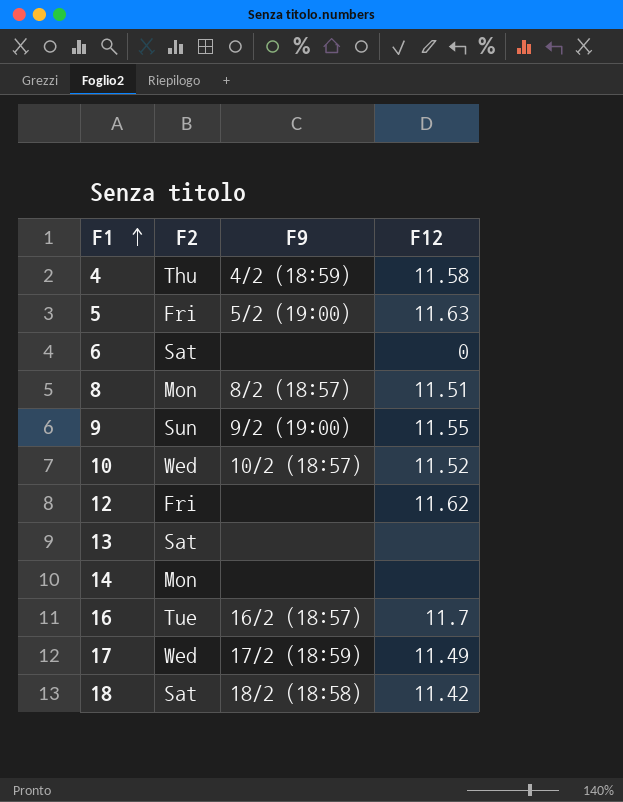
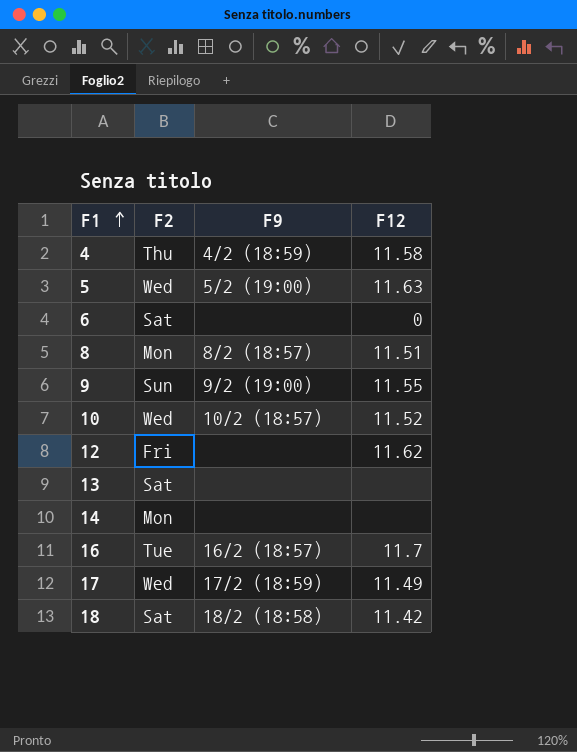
5 | F2: Fri -> Wed

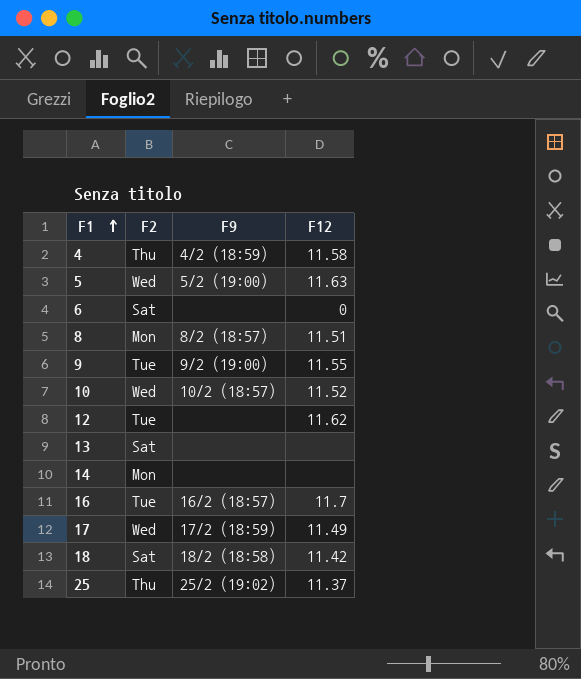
9 | F2: Sun -> Tue
12 | F2: Fri -> Tue
row 25: none -> Thu | 25/2 (19:02) | 11.37

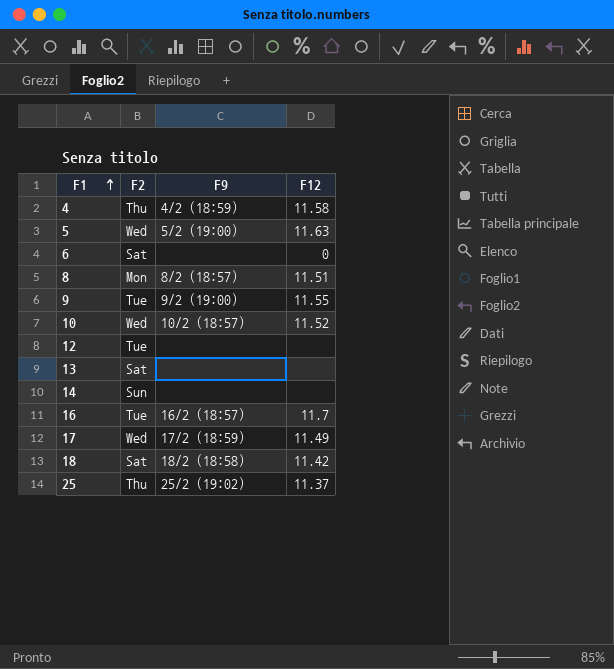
12 | F12: 11.62 -> none
14 | F2: Mon -> Sun

